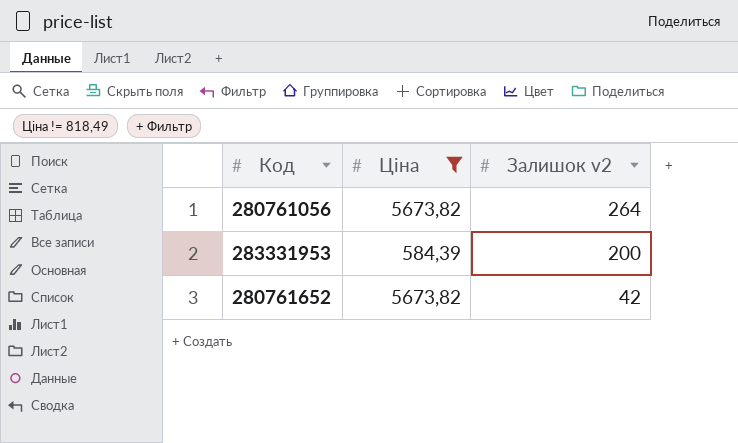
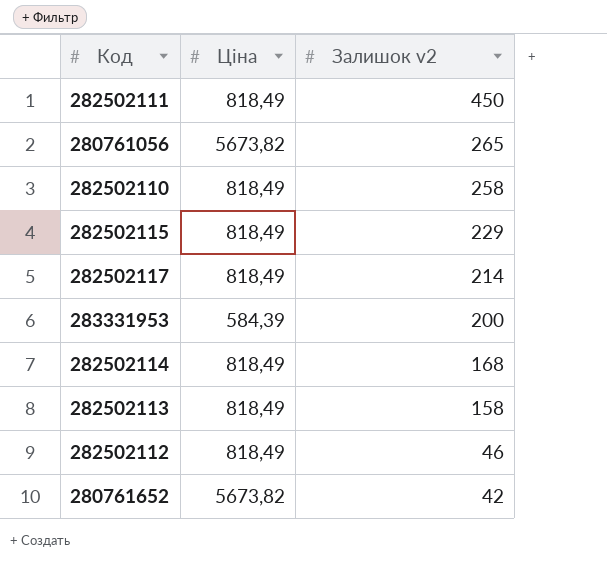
filter: Ціна != 818,49 -> none
280761056 | Залишок v2: 264 -> 265

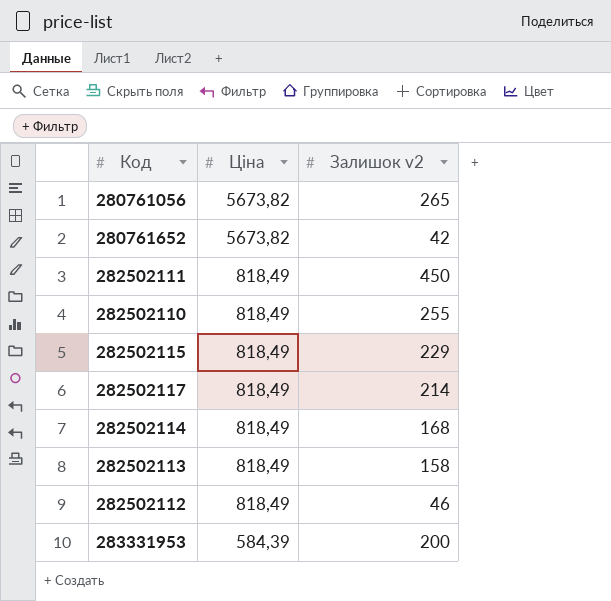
row order: Залишок v2 descending -> Ціна descending
282502110 | Залишок v2: 258 -> 255

